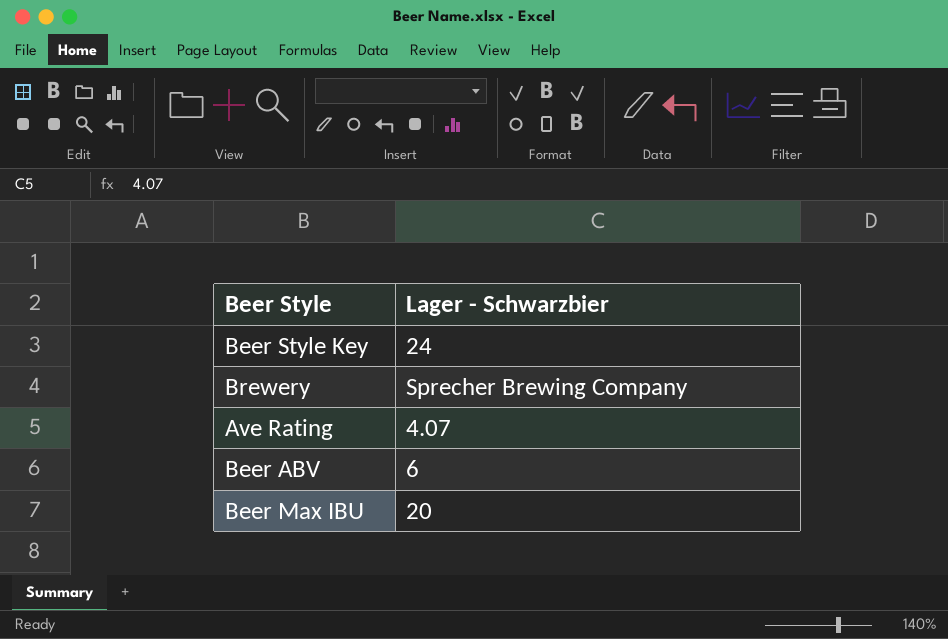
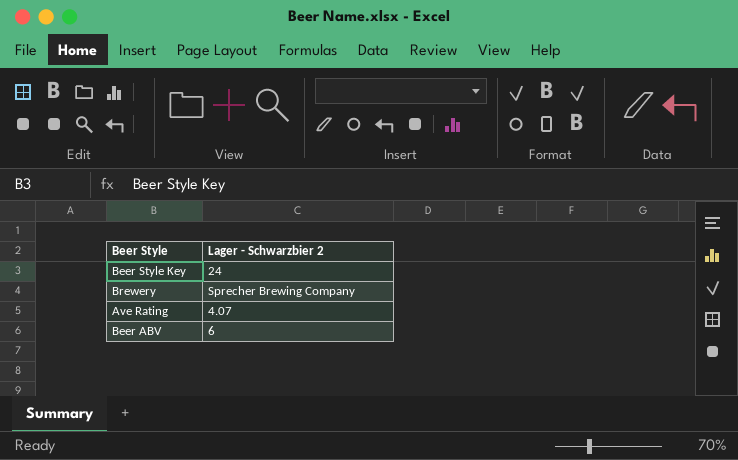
column name: Lager - Schwarzbier -> Lager - Schwarzbier 2
row Beer Max IBU: 20 -> none

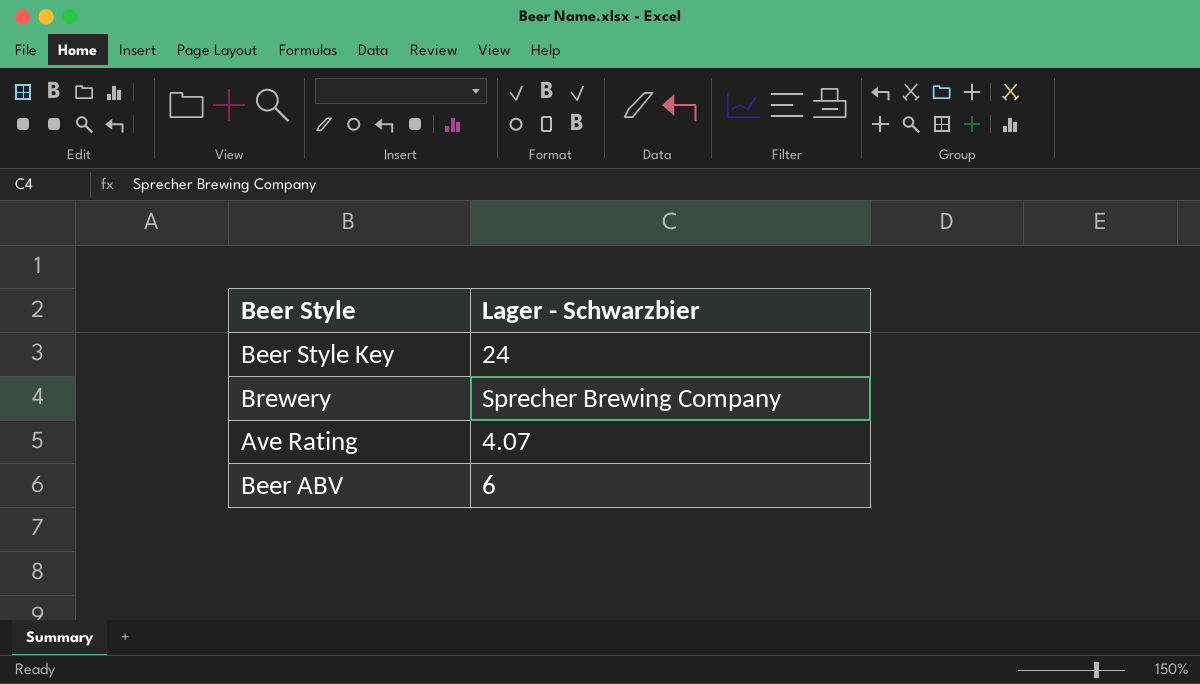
column name: Lager - Schwarzbier 2 -> Lager - Schwarzbier

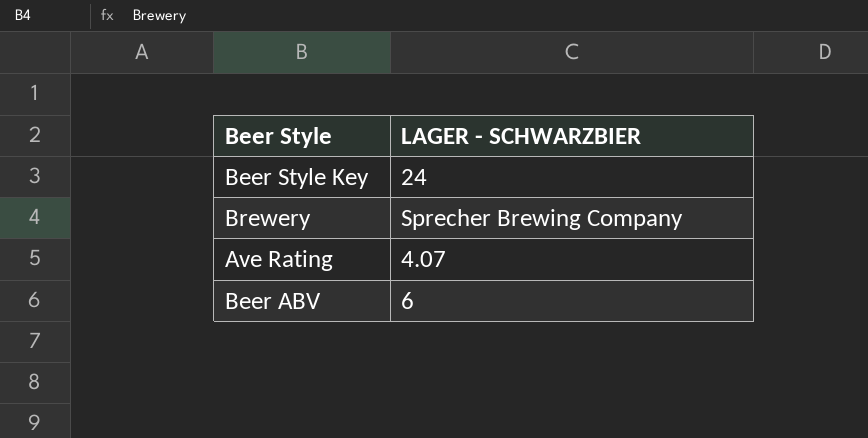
column name: Lager - Schwarzbier -> LAGER - SCHWARZBIER

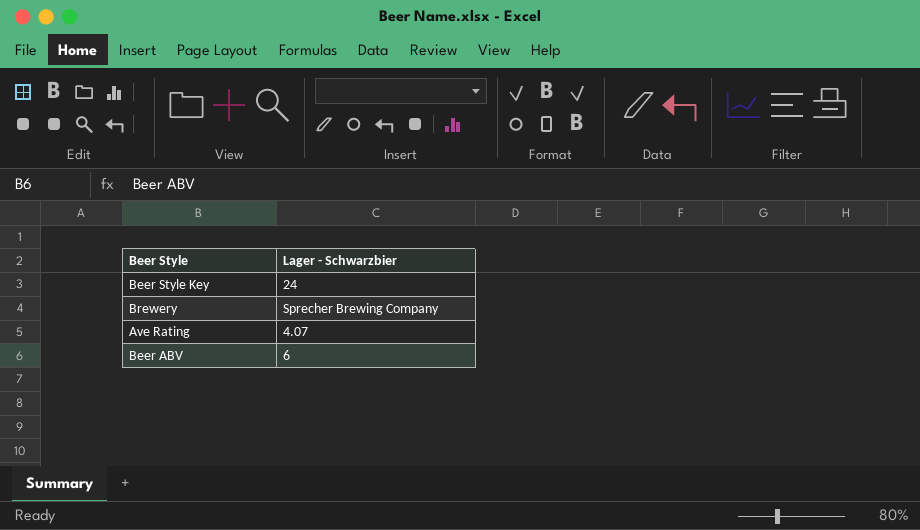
column name: LAGER - SCHWARZBIER -> Lager - Schwarzbier

